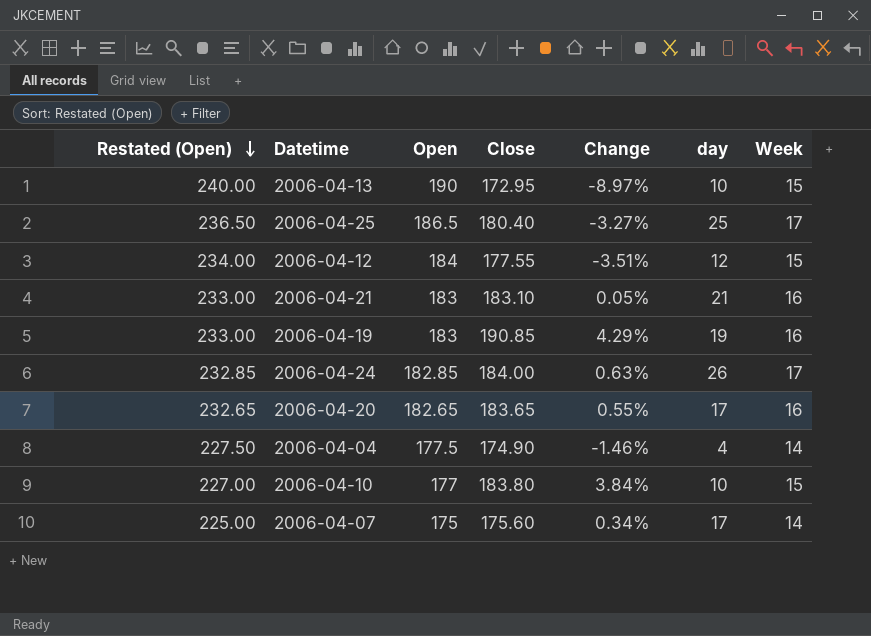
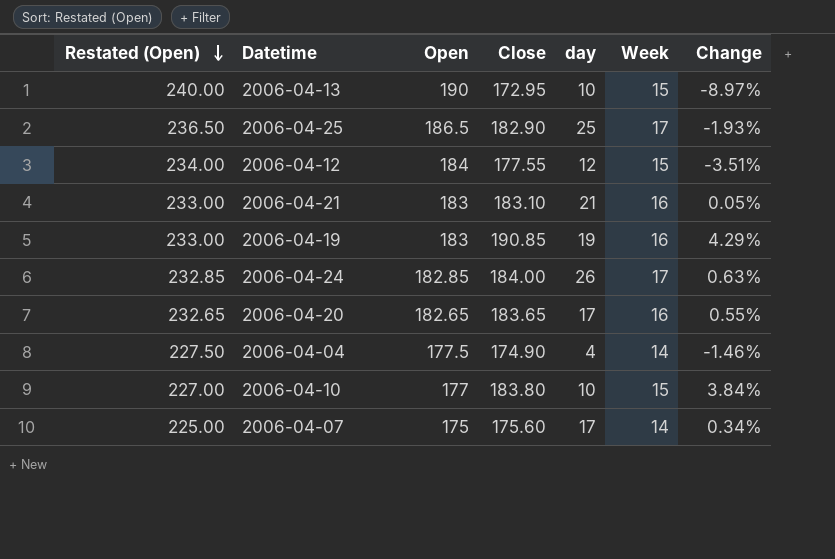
column Change | position: 5 -> 7
2006-04-25 | Close: 180.40 -> 182.90
2006-04-25 | Change: -3.27% -> -1.93%

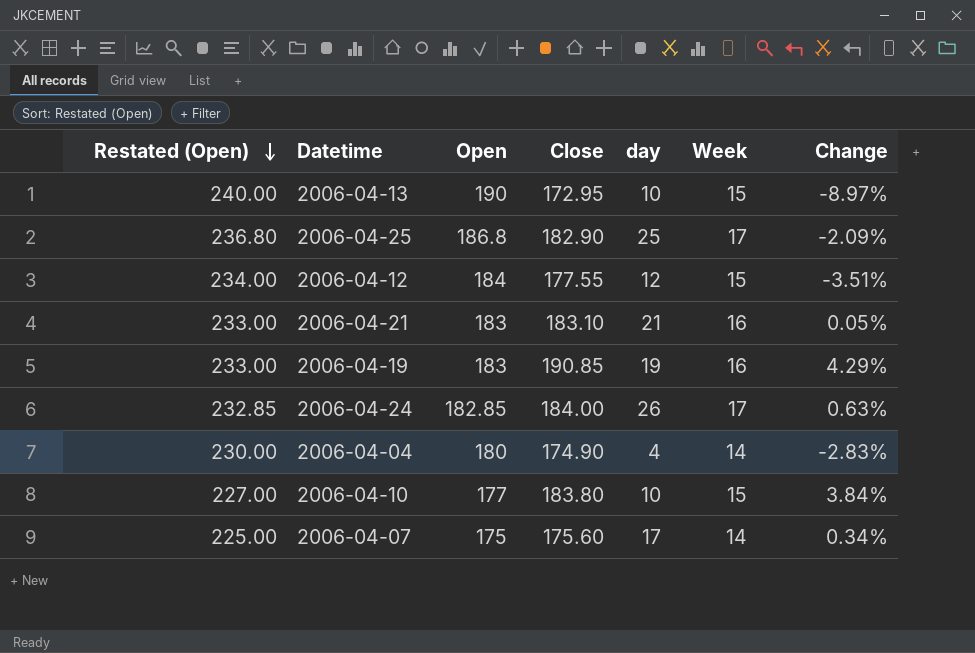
row 2006-04-20: 232.65 | 182.65 | 183.65 | 17 | 16 | 0.55% -> none
2006-04-25 | Restated (Open): 236.50 -> 236.80
2006-04-25 | Open: 186.5 -> 186.8
2006-04-25 | Change: -1.93% -> -2.09%
2006-04-04 | Restated (Open): 227.50 -> 230.00
2006-04-04 | Open: 177.5 -> 180
2006-04-04 | Change: -1.46% -> -2.83%

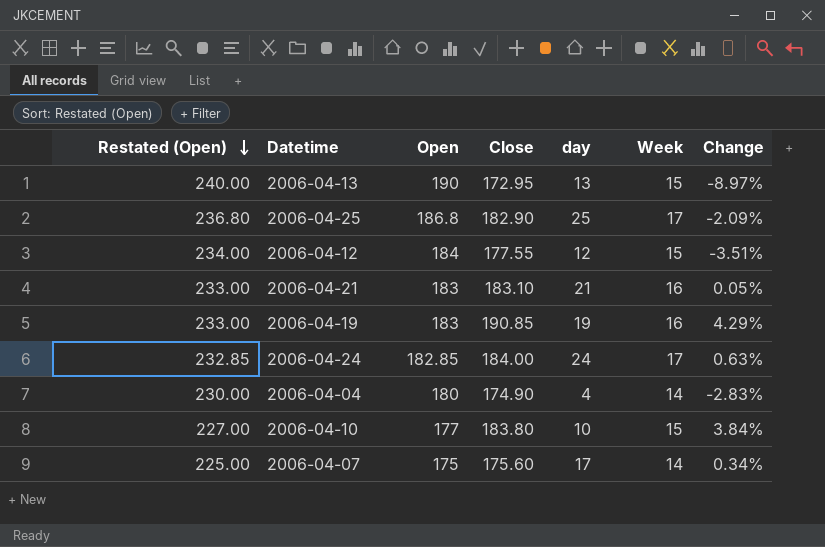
2006-04-13 | day: 10 -> 13
2006-04-24 | day: 26 -> 24

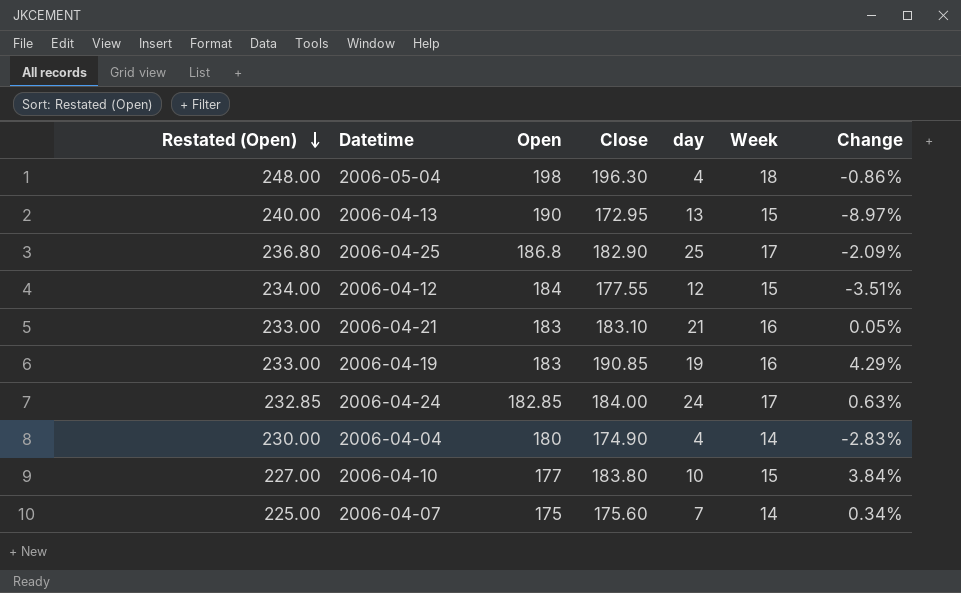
row 2006-05-04: none -> 248.00 | 198 | 196.30 | 4 | 18 | -0.86%
2006-04-07 | day: 17 -> 7

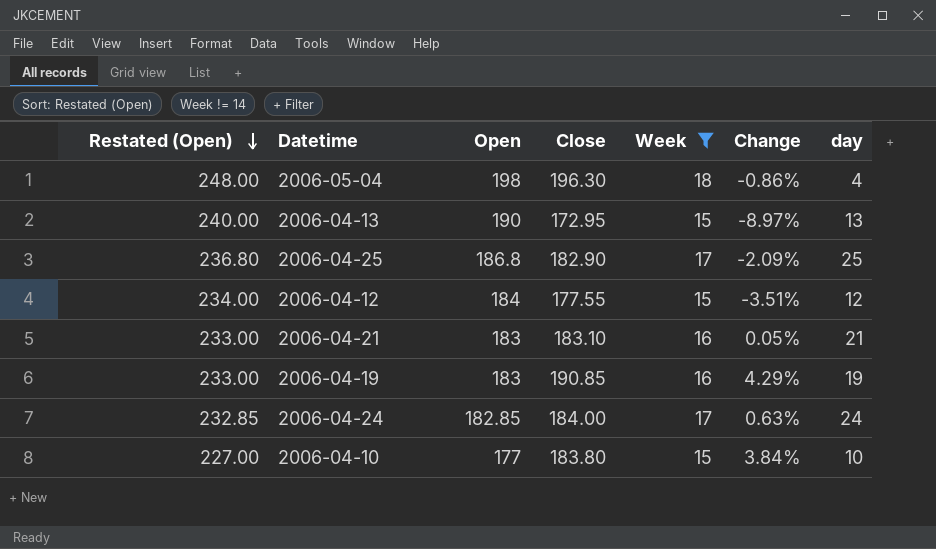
filter: none -> Week != 14
column day | position: 5 -> 7

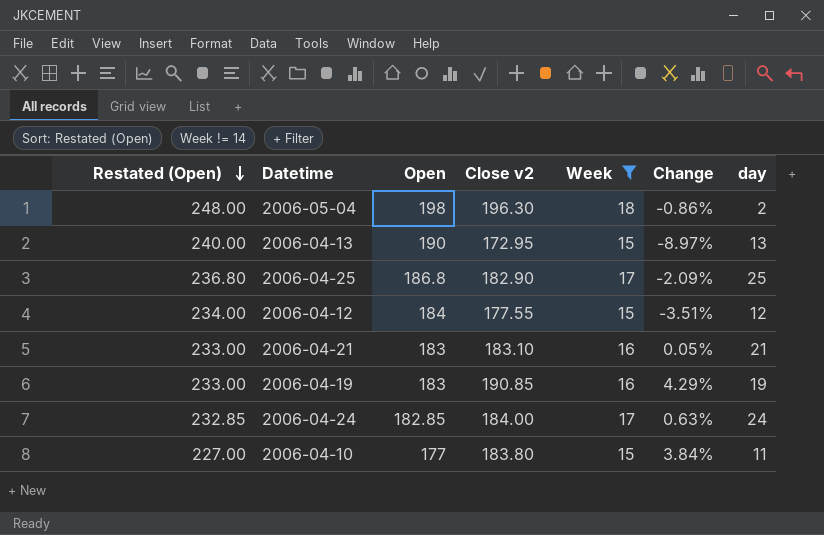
column name: Close -> Close v2
2006-05-04 | day: 4 -> 2
2006-04-10 | day: 10 -> 11

